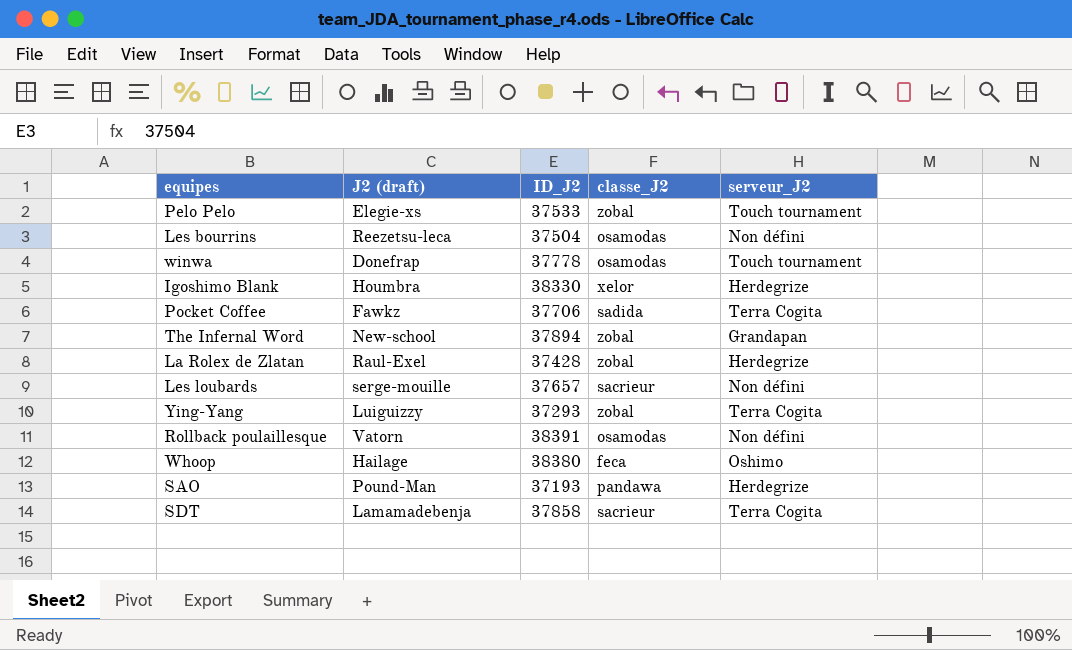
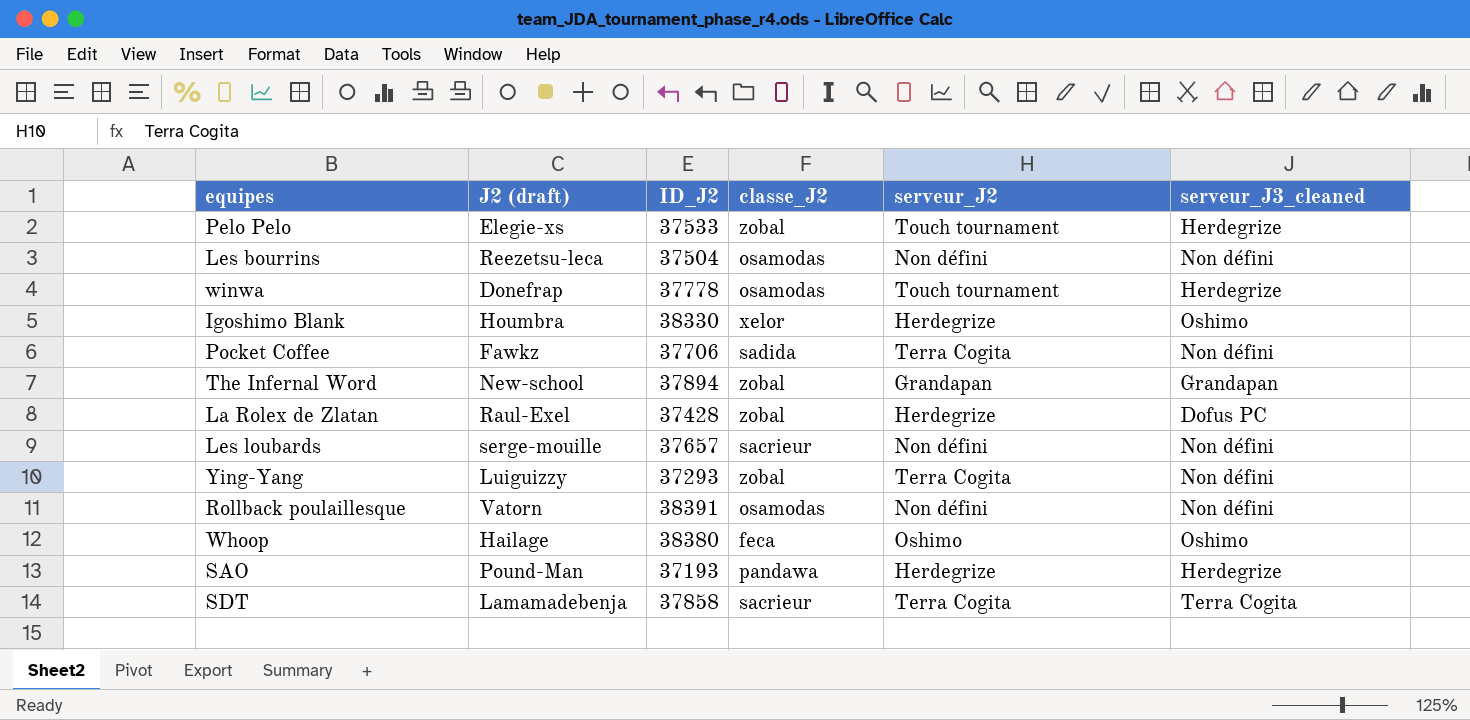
column serveur_J3_cleaned | position: none -> 6

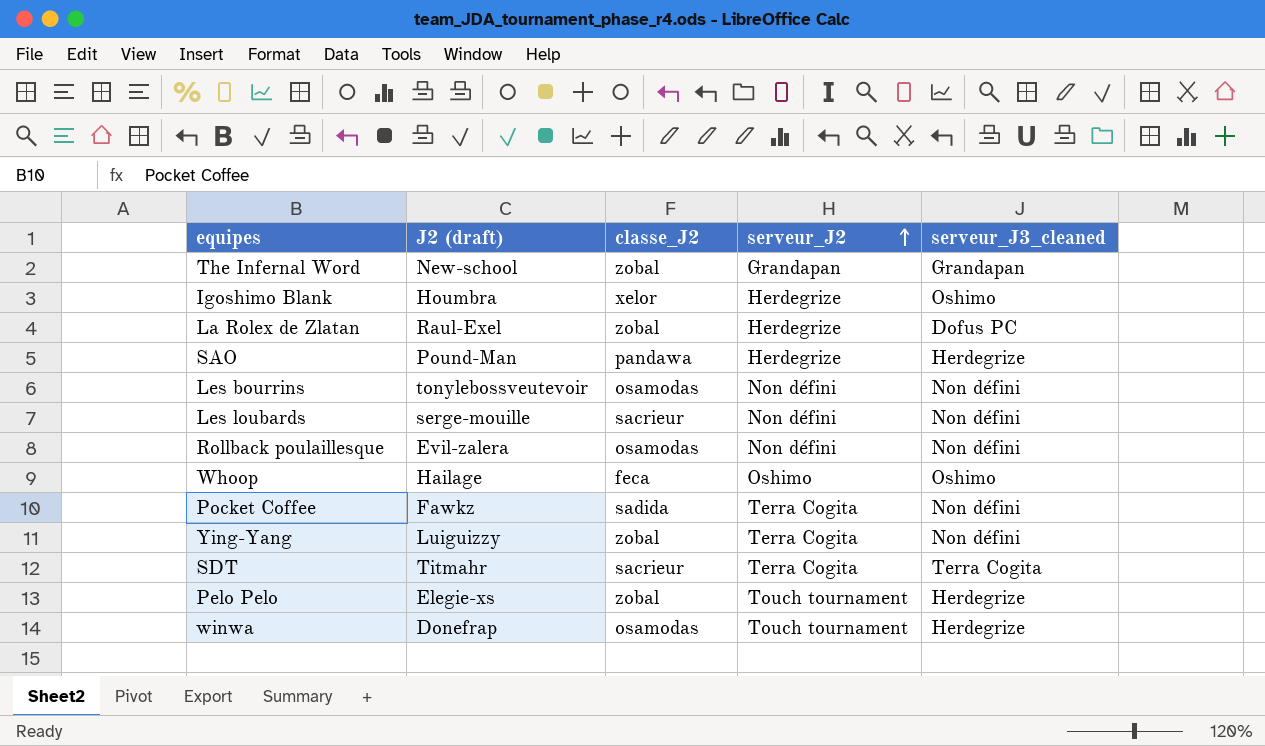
row order: none -> serveur_J2 ascending
column ID_J2 | position: 3 -> none
Les bourrins | J2 (draft): Reezetsu-leca -> tonylebossveutevoir
Rollback poulaillesque | J2 (draft): Vatorn -> Evil-zalera
SDT | J2 (draft): Lamamadebenja -> Titmahr

